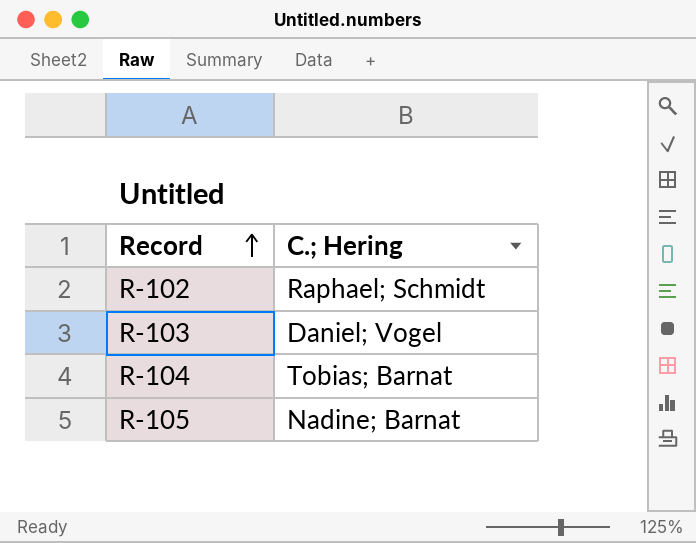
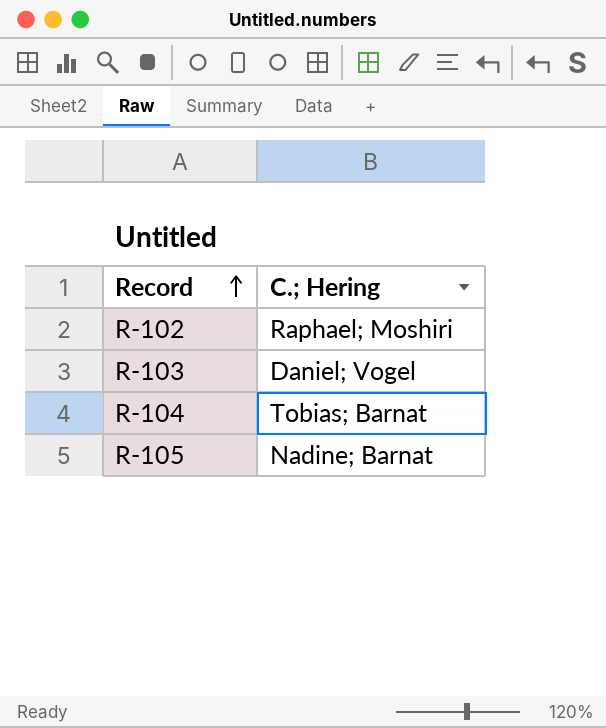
R-102 | C.; Hering: Raphael; Schmidt -> Raphael; Moshiri

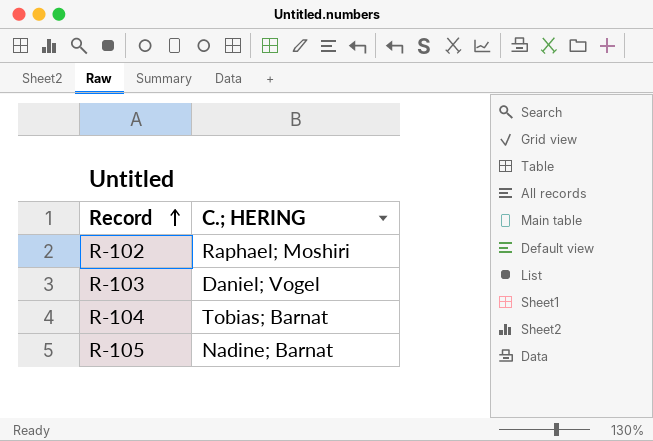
column name: C.; Hering -> C.; HERING

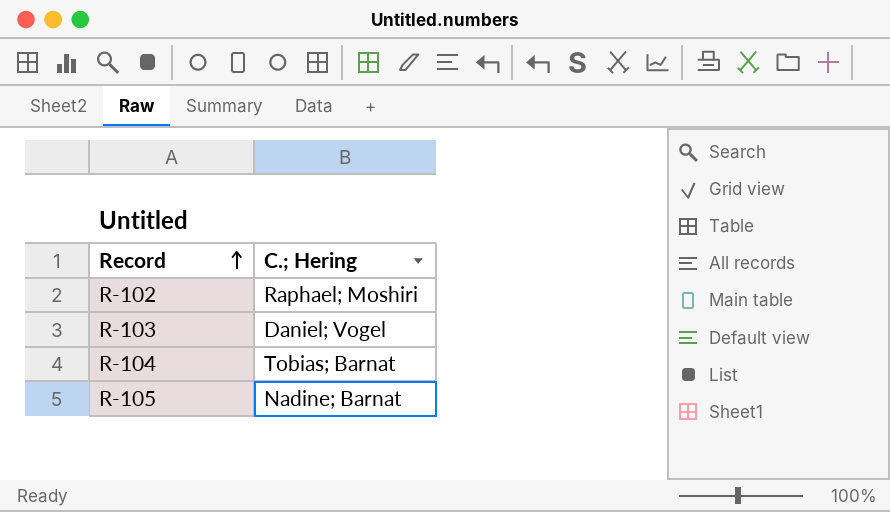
column name: C.; HERING -> C.; Hering

